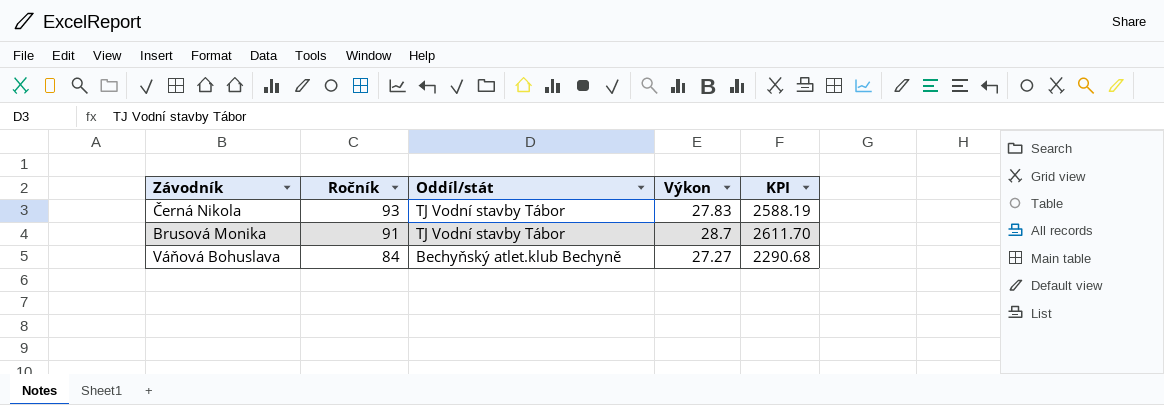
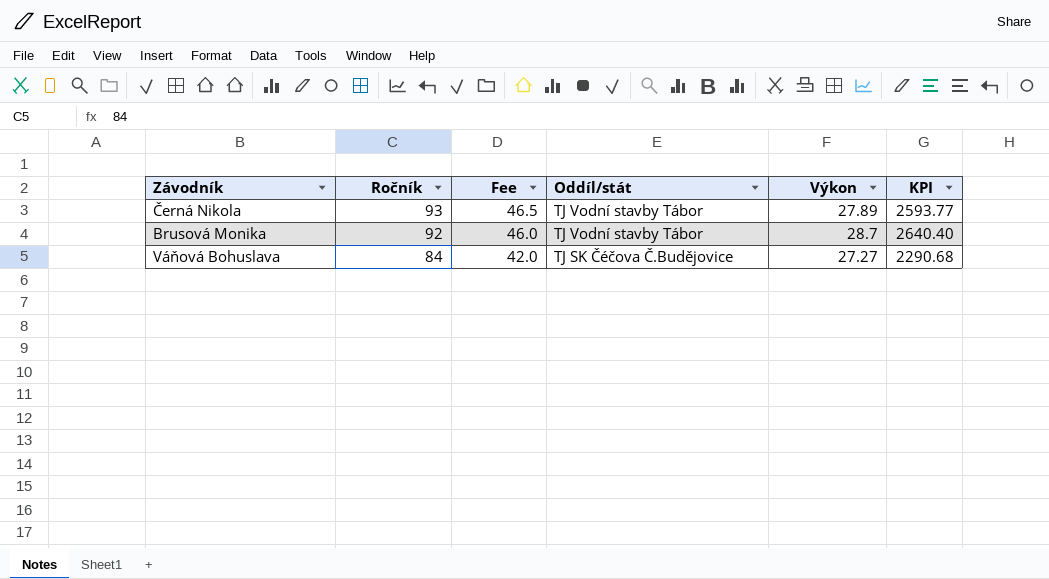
column Fee | formula: none -> [Ročník] * 0.5
Černá Nikola | Výkon: 27.83 -> 27.89
Černá Nikola | KPI: 2588.19 -> 2593.77
Brusová Monika | Ročník: 91 -> 92
Brusová Monika | KPI: 2611.70 -> 2640.40
Váňová Bohuslava | Oddíl/stát: Bechyňský atlet.klub Bechyně -> TJ SK Čéčova Č.Budějovice

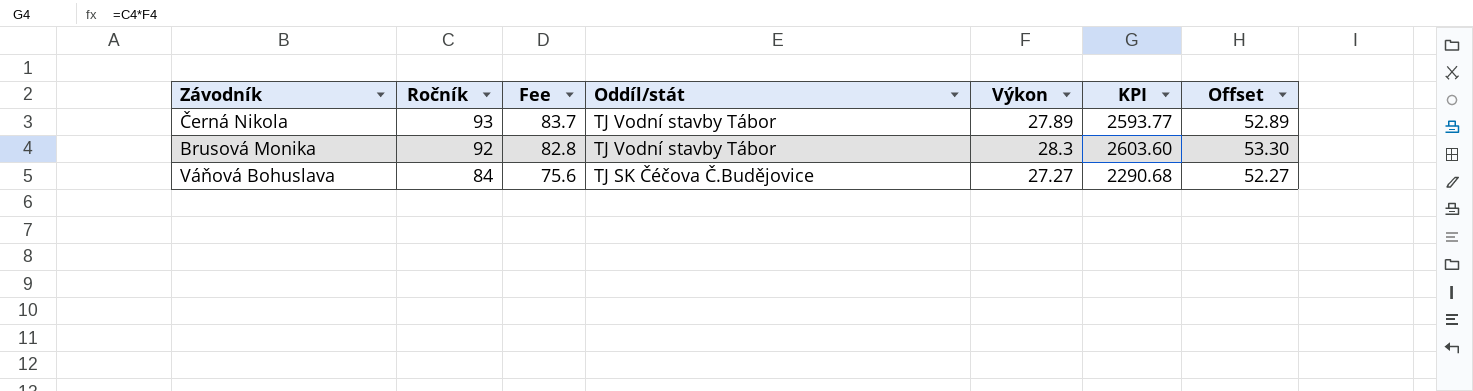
column Fee | formula: [Ročník] * 0.5 -> [Ročník] * 0.9
column Offset | formula: none -> [Výkon] + 25
Brusová Monika | Výkon: 28.7 -> 28.3
Brusová Monika | KPI: 2640.40 -> 2603.60

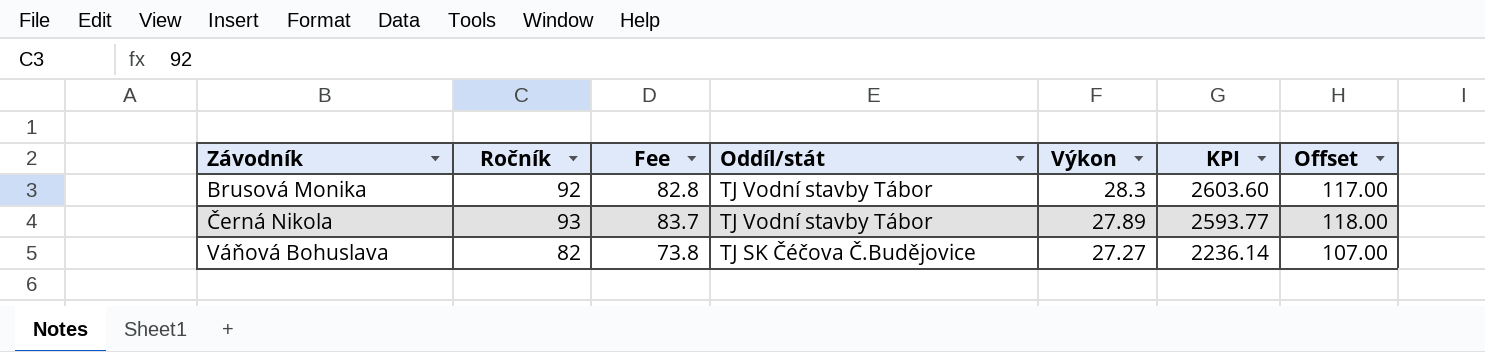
row order: Ročník descending -> Závodník ascending
column Offset | formula: [Výkon] + 25 -> [Ročník] + 25
Váňová Bohuslava | Ročník: 84 -> 82
Váňová Bohuslava | Fee: 75.6 -> 73.8
Váňová Bohuslava | KPI: 2290.68 -> 2236.14

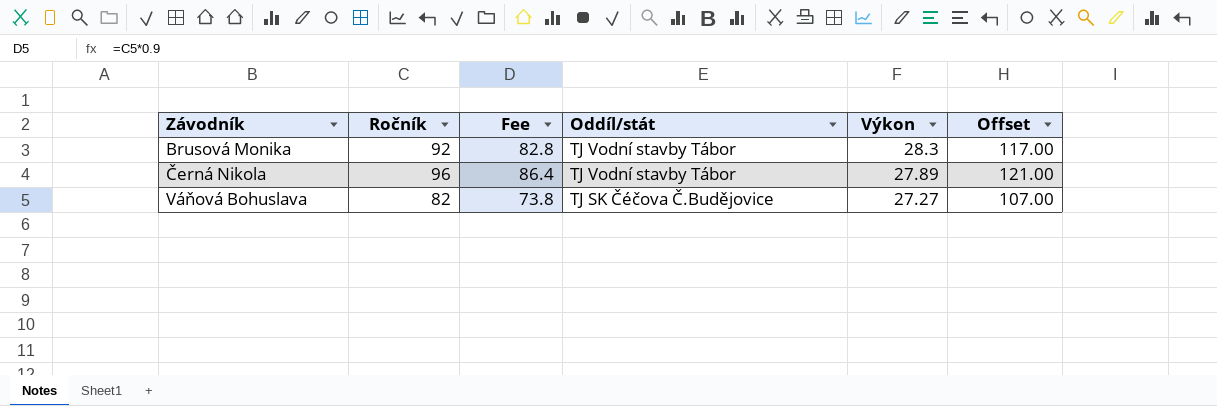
column KPI | formula: [Ročník] * [Výkon] -> none
Černá Nikola | Ročník: 93 -> 96
Černá Nikola | Fee: 83.7 -> 86.4
Černá Nikola | Offset: 118.00 -> 121.00

